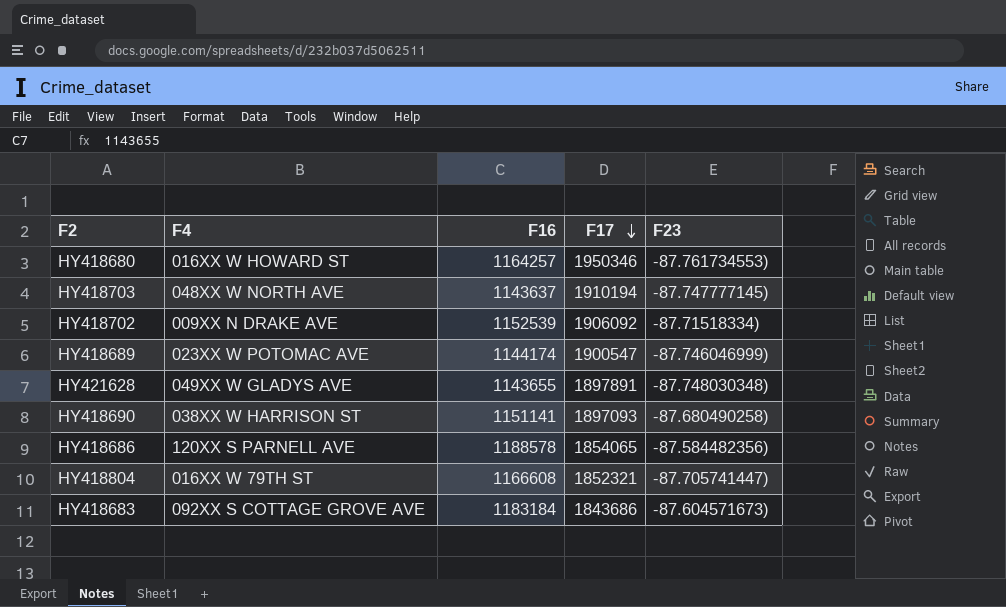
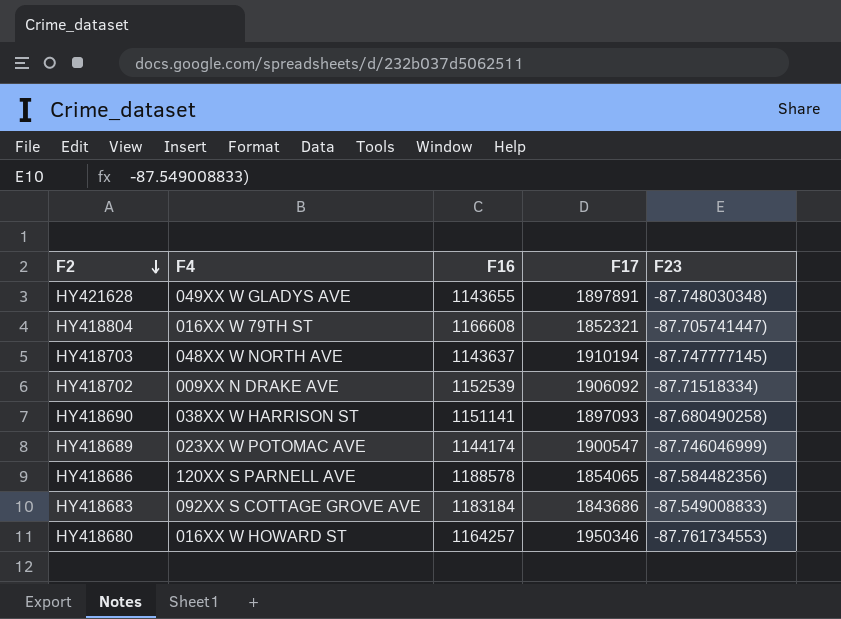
row order: F17 descending -> F2 descending
HY418683 | F23: -87.604571673) -> -87.549008833)

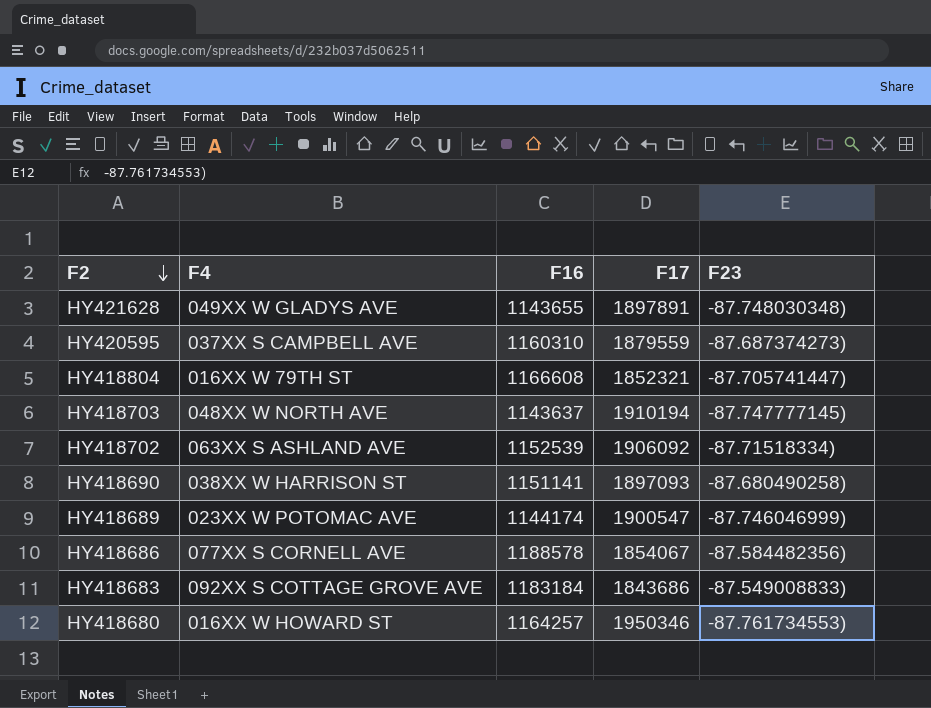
row HY420595: none -> 037XX S CAMPBELL AVE | 1160310 | 1879559 | -87.687374273)
HY418702 | F4: 009XX N DRAKE AVE -> 063XX S ASHLAND AVE
HY418686 | F4: 120XX S PARNELL AVE -> 077XX S CORNELL AVE
HY418686 | F17: 1854065 -> 1854067

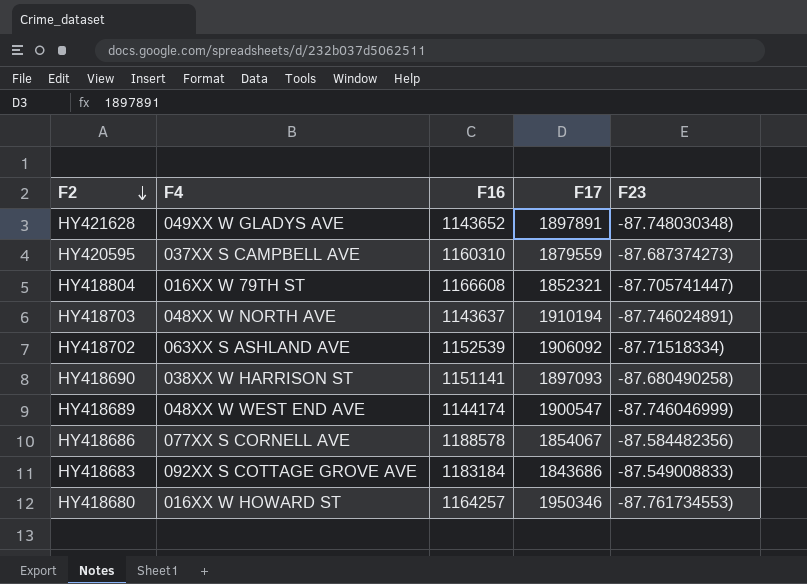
HY421628 | F16: 1143655 -> 1143652
HY418703 | F23: -87.747777145) -> -87.746024891)
HY418689 | F4: 023XX W POTOMAC AVE -> 048XX W WEST END AVE

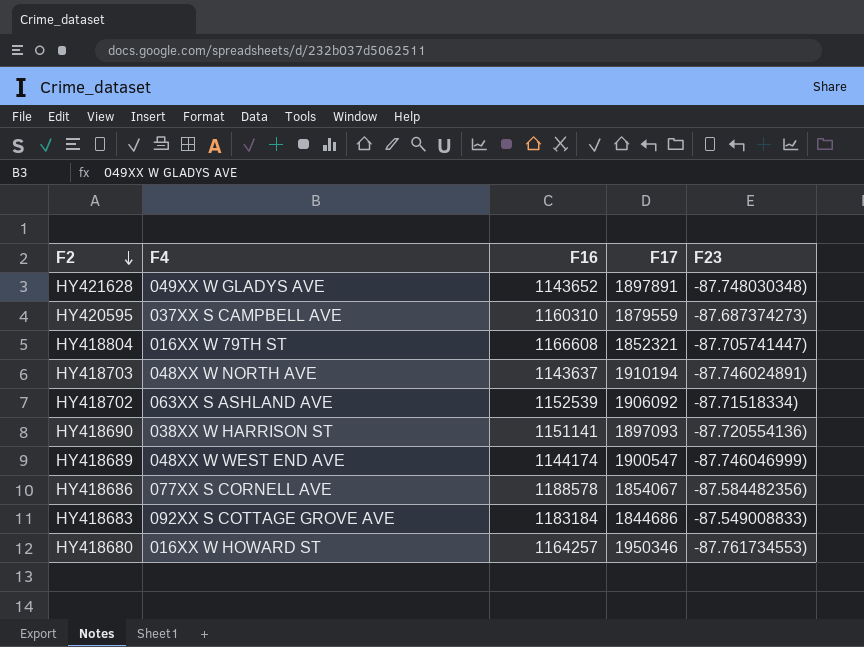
HY418690 | F23: -87.680490258) -> -87.720554136)
HY418683 | F17: 1843686 -> 1844686

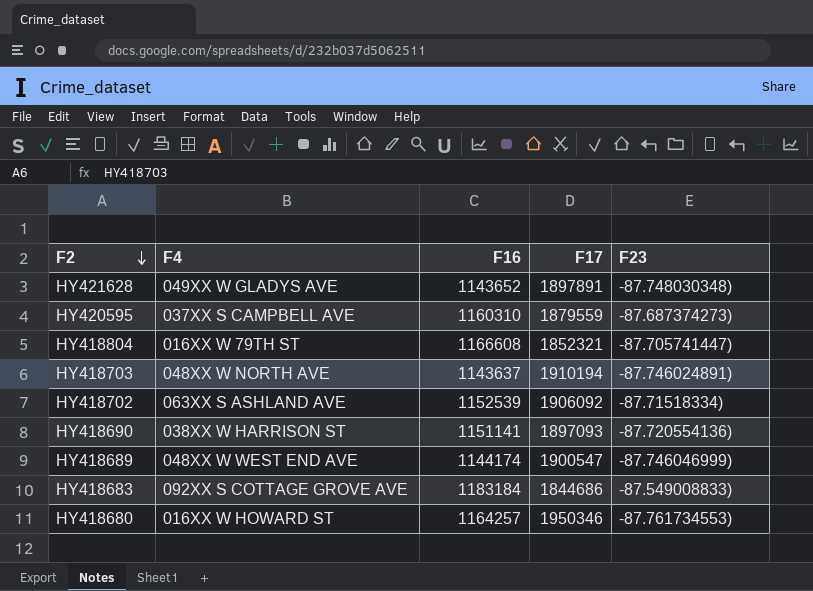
row HY418686: 077XX S CORNELL AVE | 1188578 | 1854067 | -87.584482356) -> none

